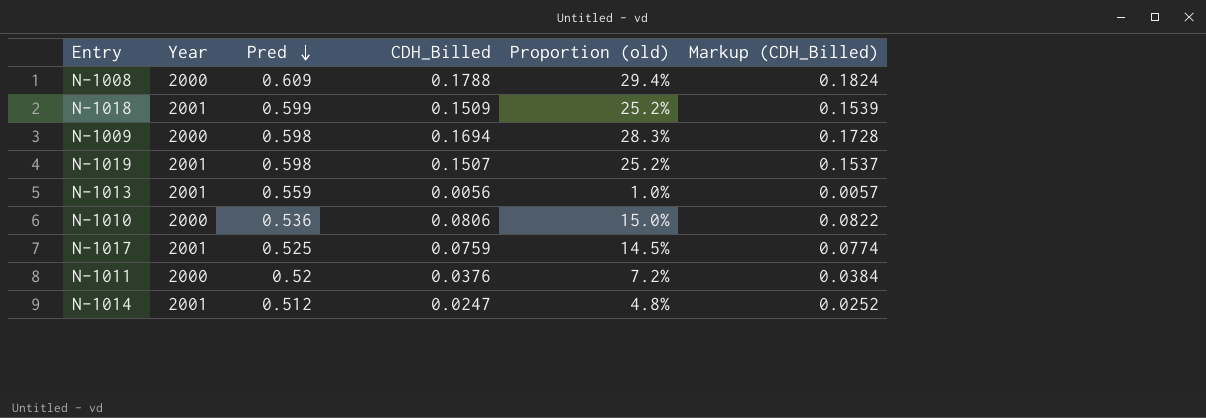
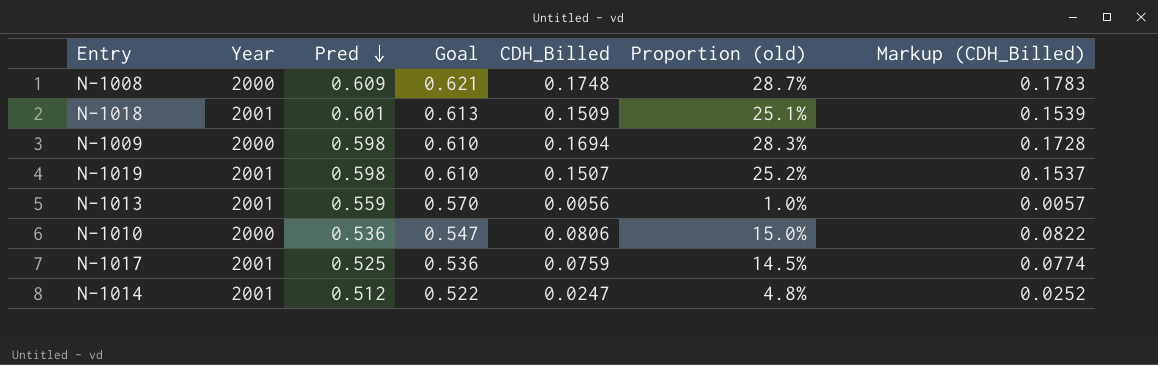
column Goal | formula: none -> [Pred] * 1.02
row N-1011: 2000 | 0.52 | 0.0376 | 7.2% | 0.0384 -> none
N-1008 | CDH_Billed: 0.1788 -> 0.1748
N-1008 | Proportion (old): 29.4% -> 28.7%
N-1008 | Markup (CDH_Billed): 0.1824 -> 0.1783
N-1018 | Pred: 0.599 -> 0.601
N-1018 | Proportion (old): 25.2% -> 25.1%

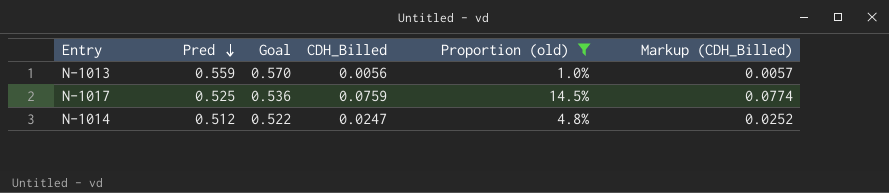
filter: none -> Proportion (old) <= 14.5%
column Year | position: 2 -> none

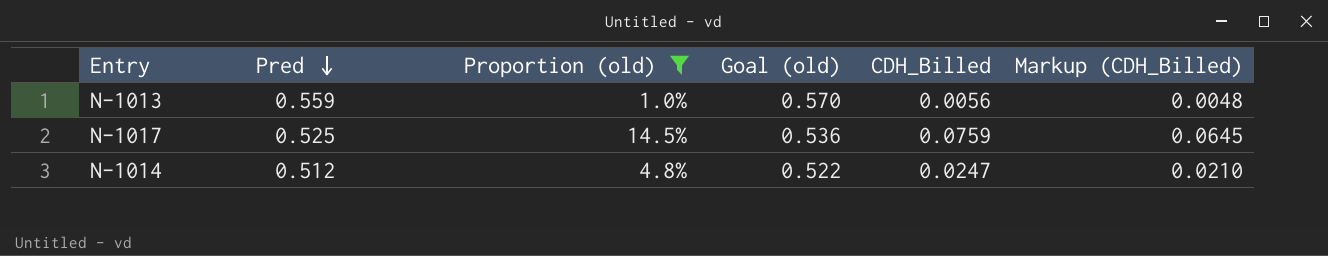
column Proportion (old) | position: 5 -> 3
column name: Goal -> Goal (old)
column Markup (CDH_Billed) | formula: [CDH_Billed] * 1.02 -> [CDH_Billed] * 0.85

